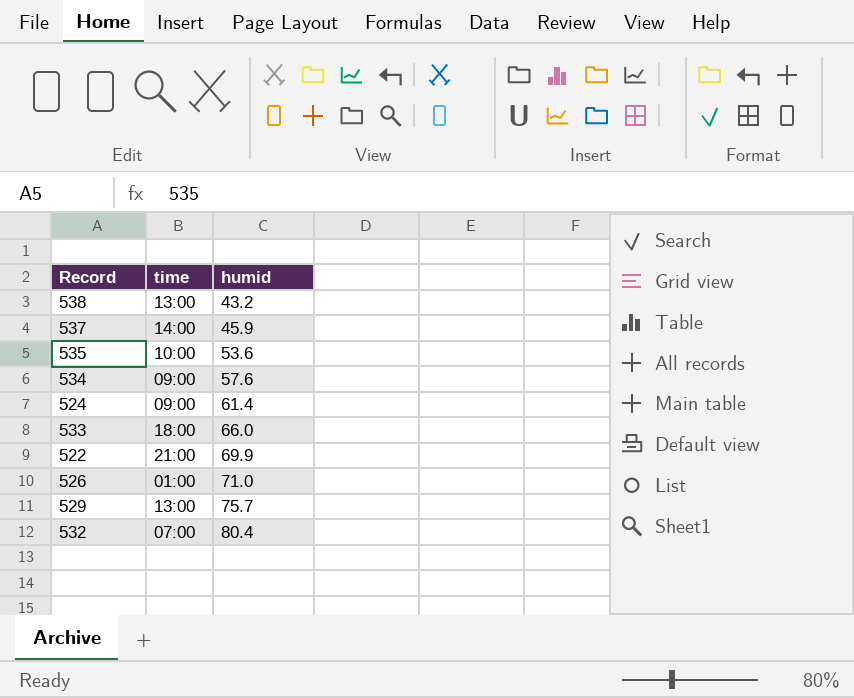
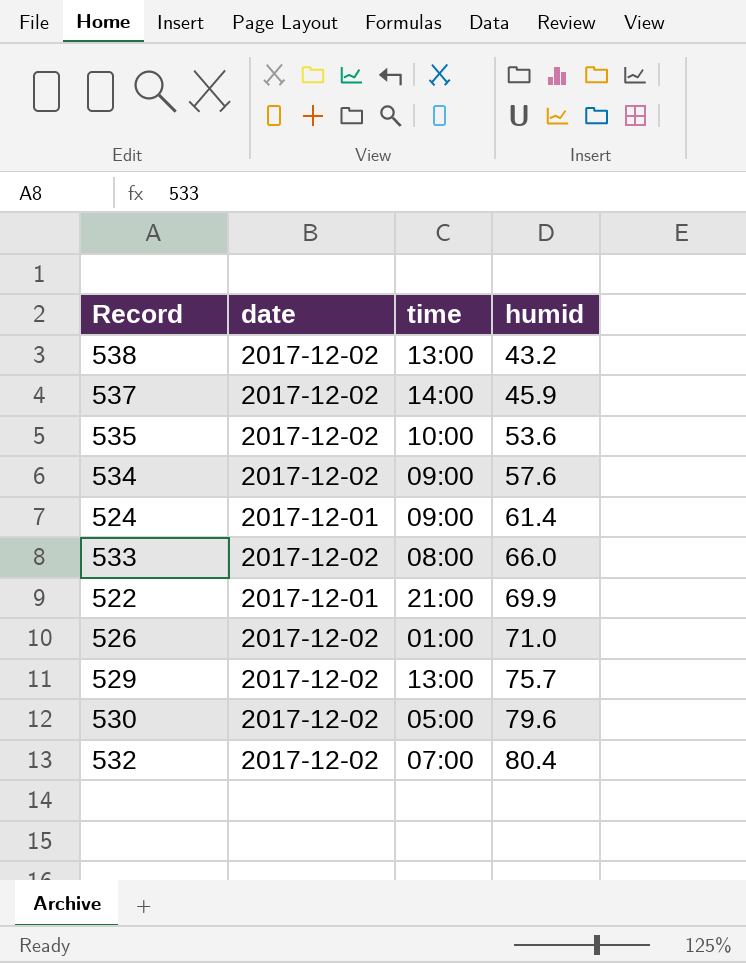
column date | position: none -> 2
533 | time: 18:00 -> 08:00
row 530: none -> 2017-12-02 | 05:00 | 79.6

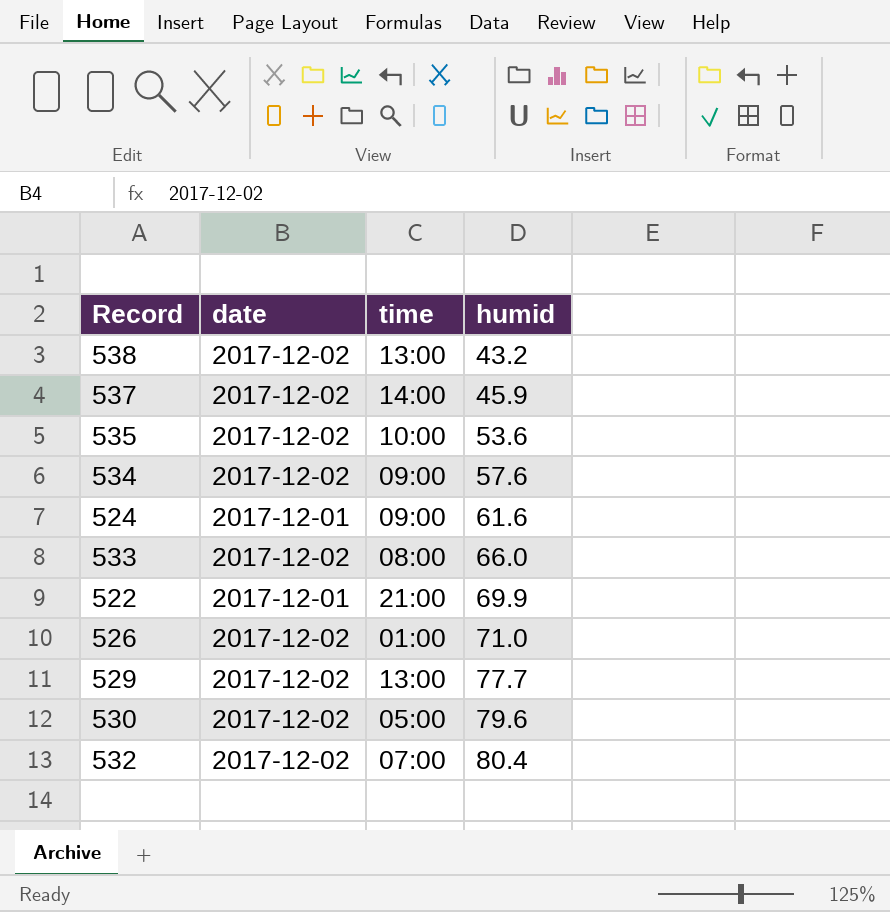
524 | humid: 61.4 -> 61.6
529 | humid: 75.7 -> 77.7

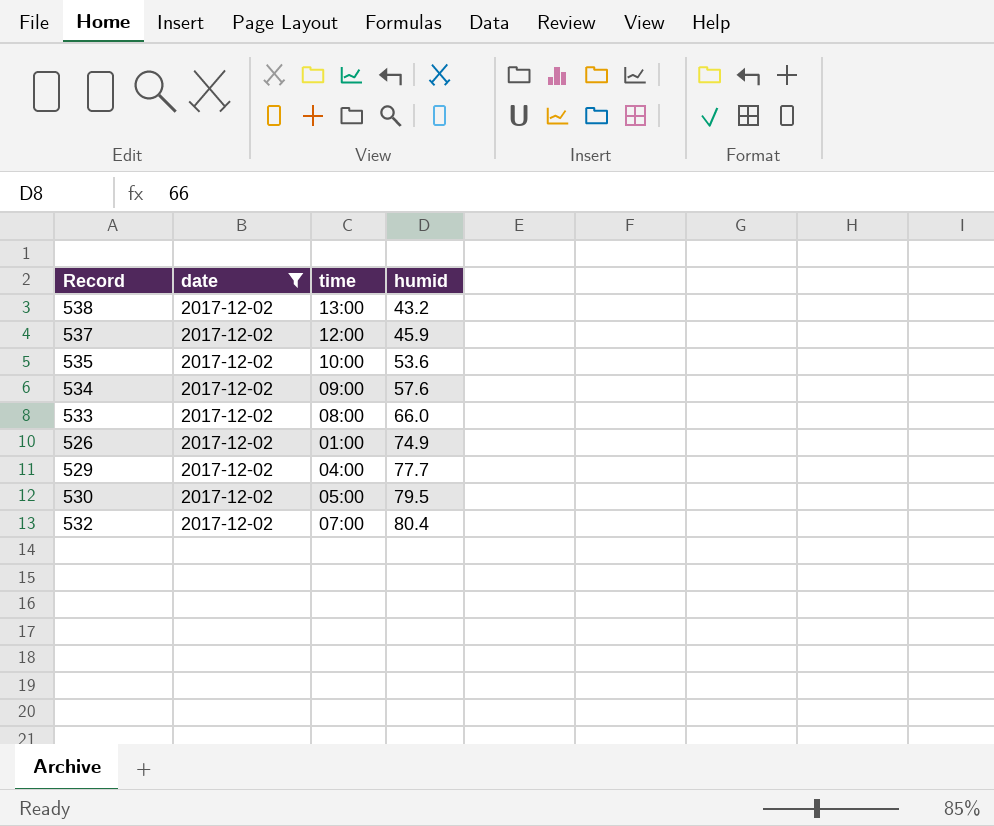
filter: none -> date = 2017-12-02
537 | time: 14:00 -> 12:00
526 | humid: 71.0 -> 74.9
529 | time: 13:00 -> 04:00
530 | humid: 79.6 -> 79.5

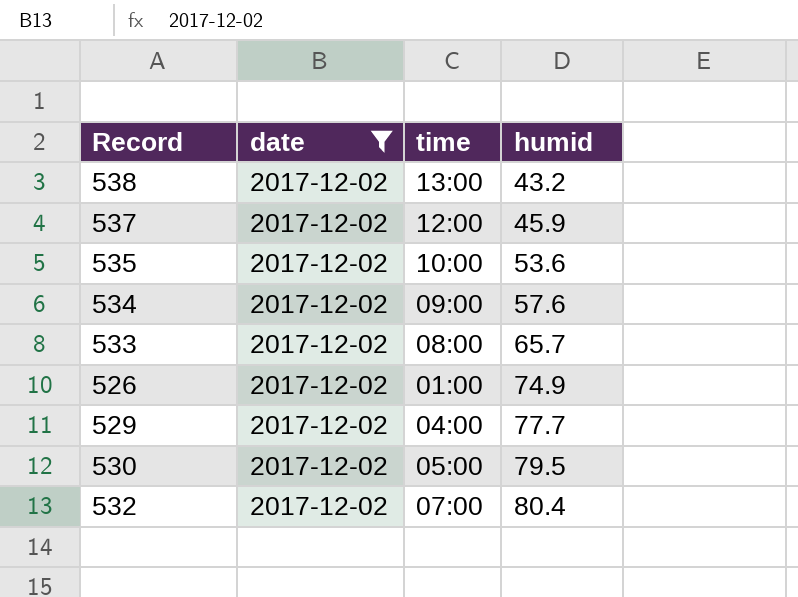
533 | humid: 66.0 -> 65.7

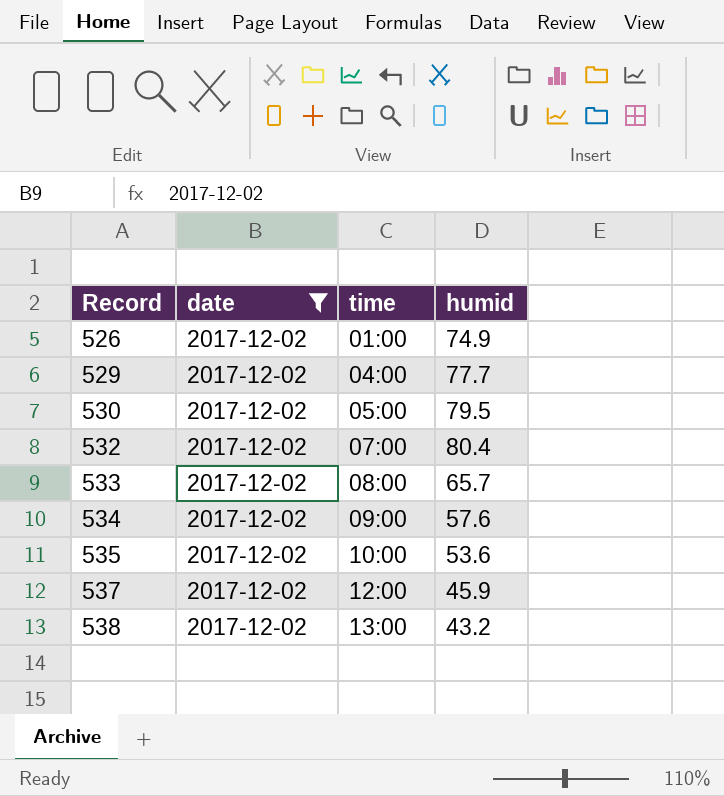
row order: humid ascending -> Record ascending

